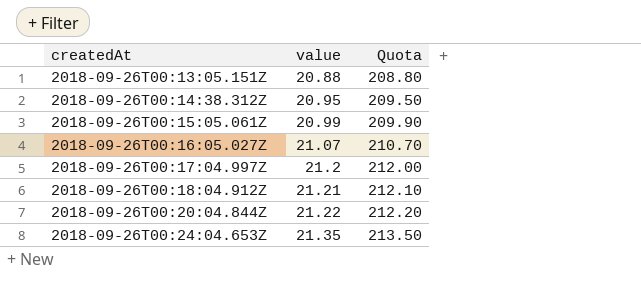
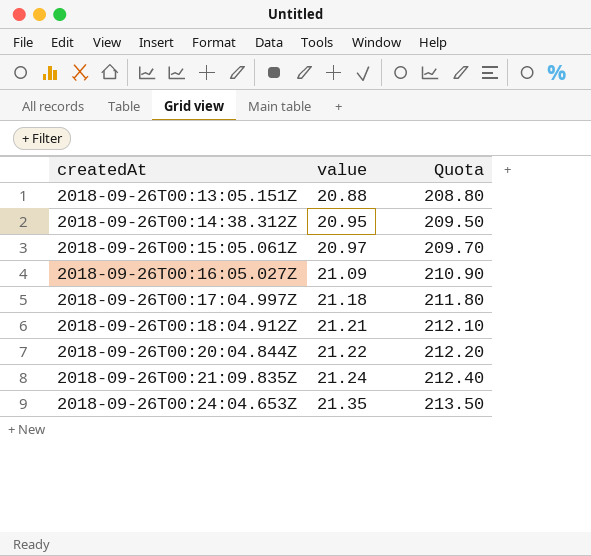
2018-09-26T00:15:05.061Z | value: 20.99 -> 20.97
2018-09-26T00:15:05.061Z | Quota: 209.90 -> 209.70
2018-09-26T00:16:05.027Z | value: 21.07 -> 21.09
2018-09-26T00:16:05.027Z | Quota: 210.70 -> 210.90
2018-09-26T00:17:04.997Z | value: 21.2 -> 21.18
2018-09-26T00:17:04.997Z | Quota: 212.00 -> 211.80
row 2018-09-26T00:21:09.835Z: none -> 21.24 | 212.40

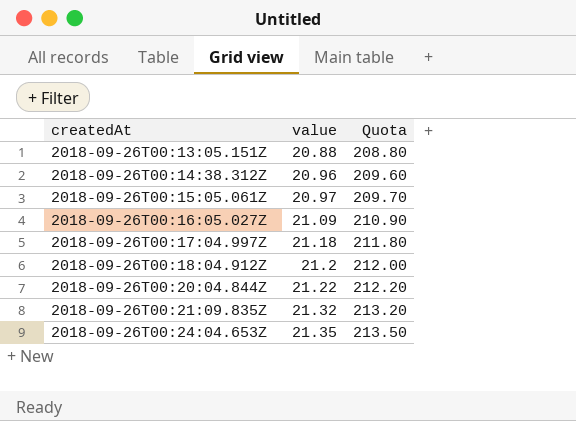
2018-09-26T00:14:38.312Z | value: 20.95 -> 20.96
2018-09-26T00:14:38.312Z | Quota: 209.50 -> 209.60
2018-09-26T00:18:04.912Z | value: 21.21 -> 21.2
2018-09-26T00:18:04.912Z | Quota: 212.10 -> 212.00
2018-09-26T00:21:09.835Z | value: 21.24 -> 21.32
2018-09-26T00:21:09.835Z | Quota: 212.40 -> 213.20

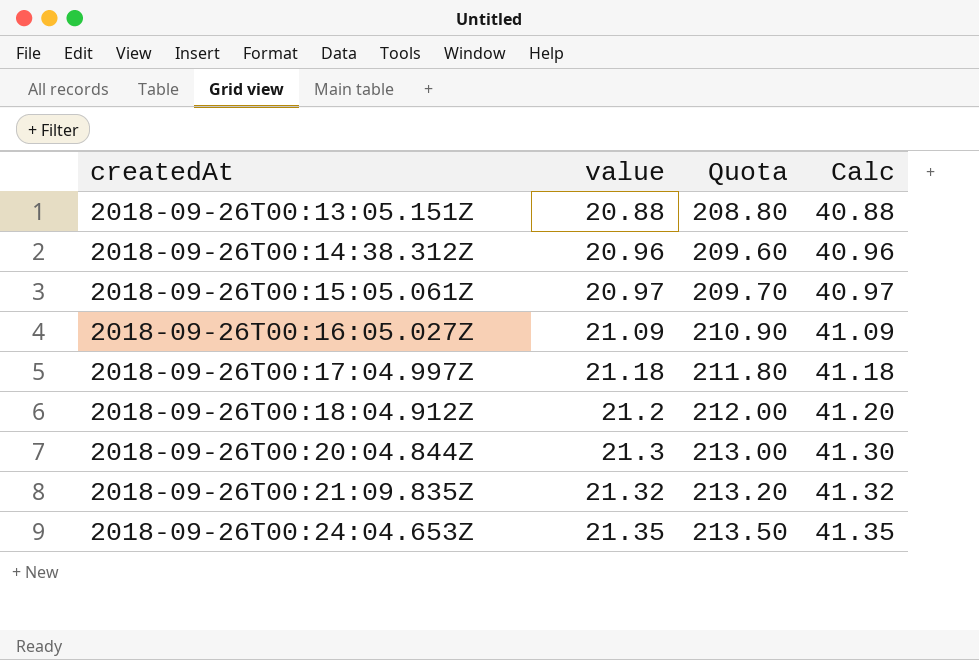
column Calc | formula: none -> [value] + 20
2018-09-26T00:20:04.844Z | value: 21.22 -> 21.3
2018-09-26T00:20:04.844Z | Quota: 212.20 -> 213.00

